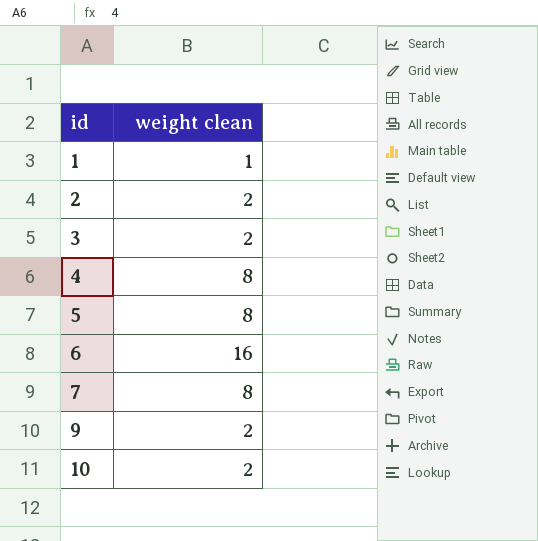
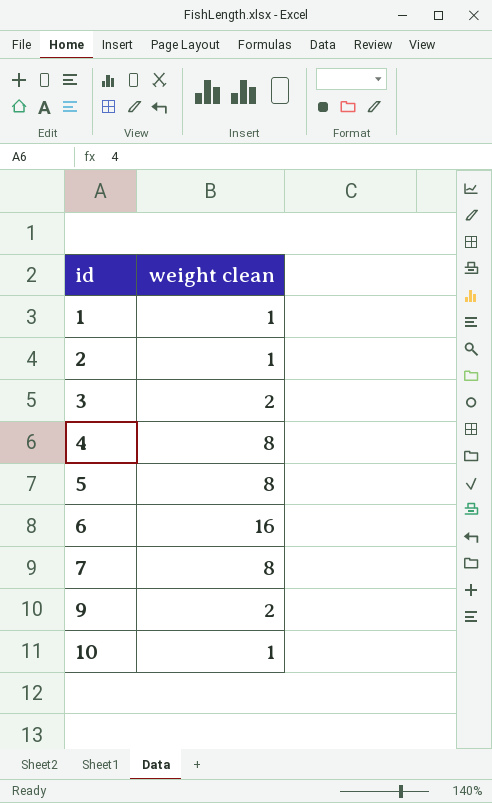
2 | weight clean: 2 -> 1
10 | weight clean: 2 -> 1

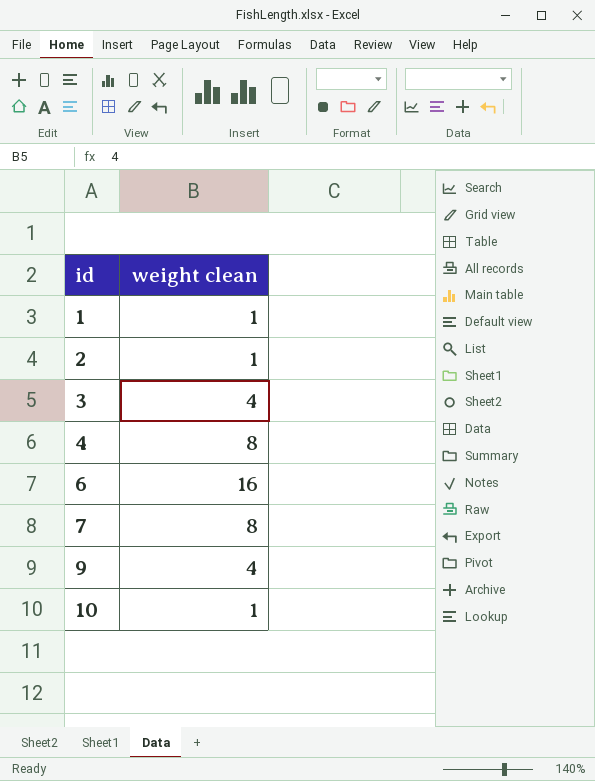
row 5: 8 -> none
3 | weight clean: 2 -> 4
9 | weight clean: 2 -> 4

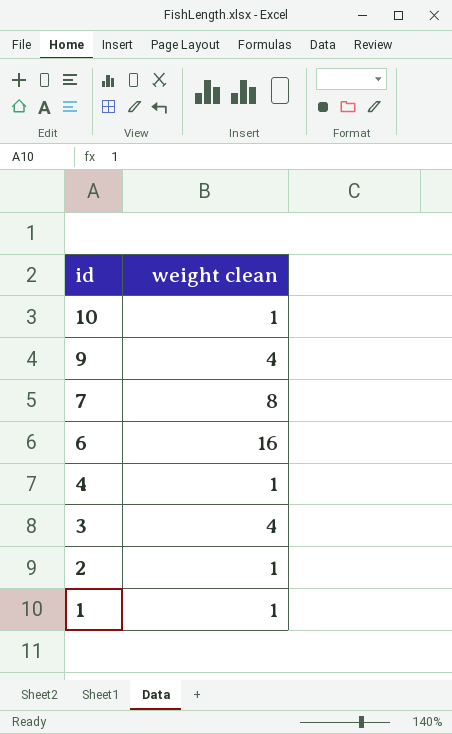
row order: id ascending -> id descending
4 | weight clean: 8 -> 1

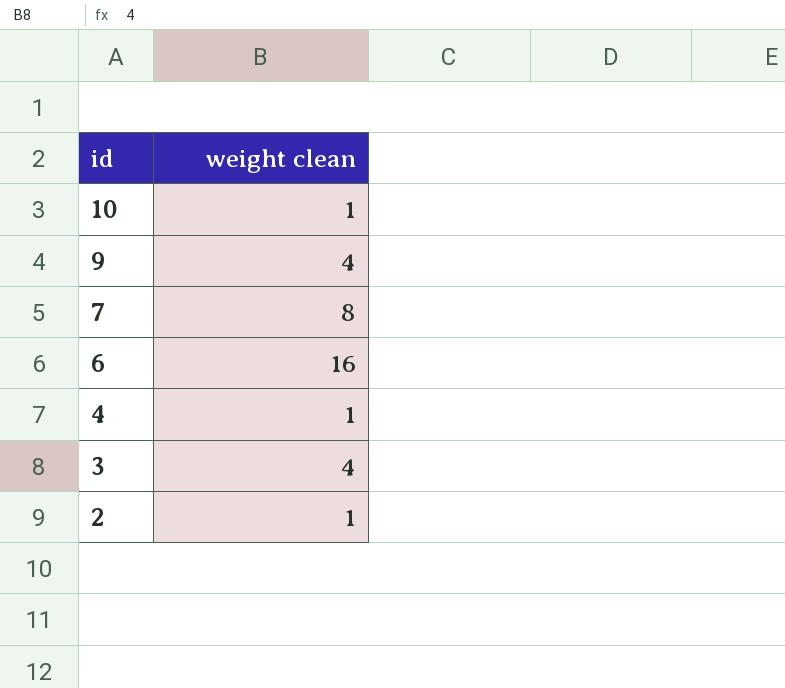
row 1: 1 -> none

